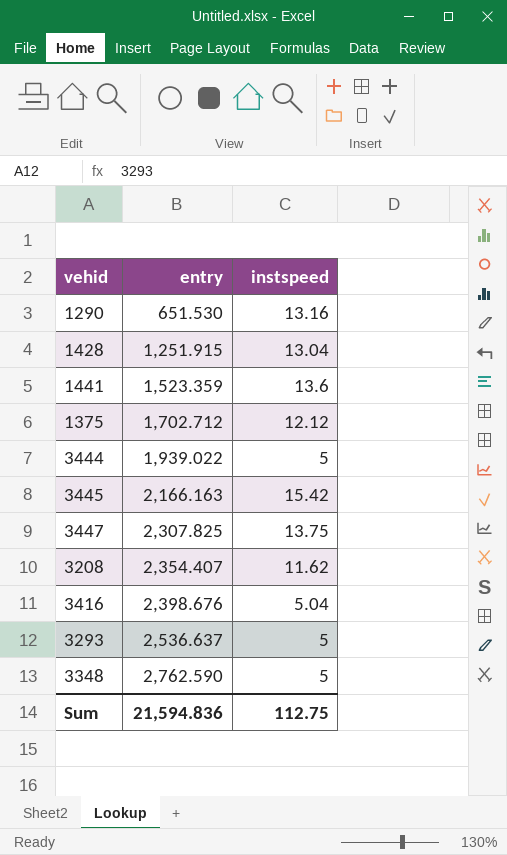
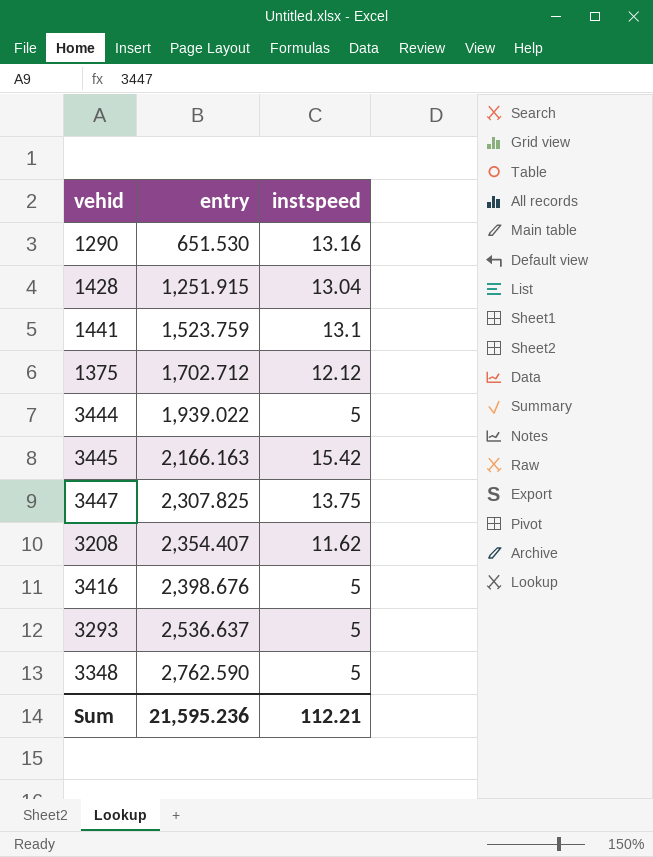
1441 | entry: 1,523.359 -> 1,523.759
1441 | instspeed: 13.6 -> 13.1
3416 | instspeed: 5.04 -> 5
Sum | entry: 21,594.836 -> 21,595.236
Sum | instspeed: 112.75 -> 112.21

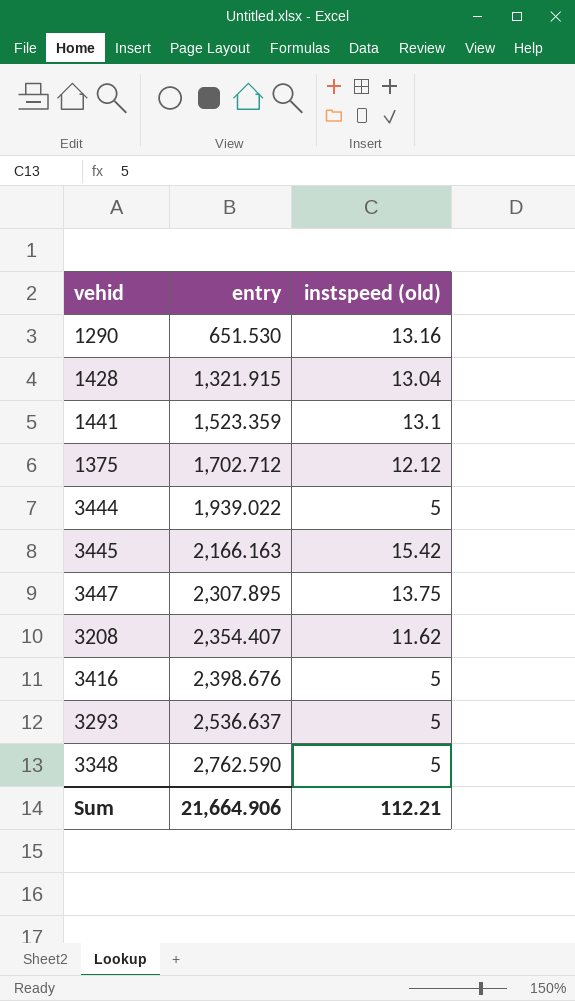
column name: instspeed -> instspeed (old)
1428 | entry: 1,251.915 -> 1,321.915
1441 | entry: 1,523.759 -> 1,523.359
3447 | entry: 2,307.825 -> 2,307.895
Sum | entry: 21,595.236 -> 21,664.906

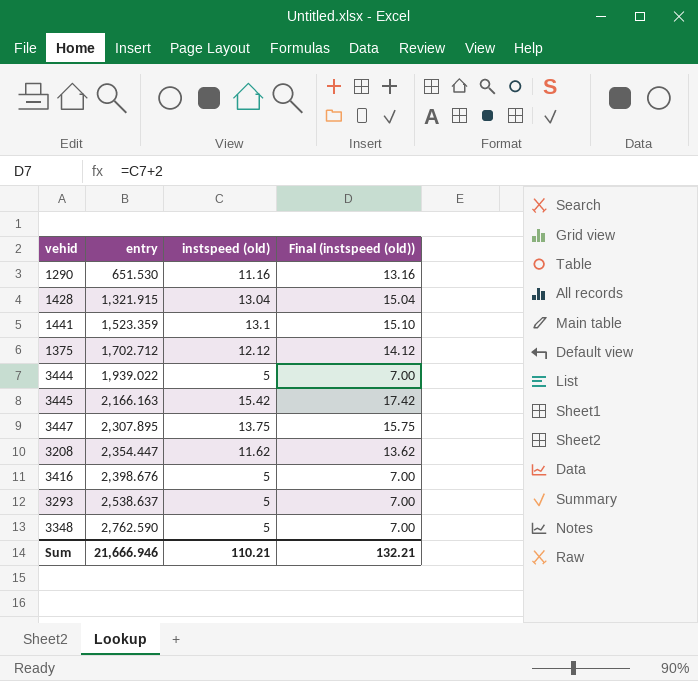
column Final (instspeed (old)) | formula: none -> [instspeed (old)] + 2
1290 | instspeed (old): 13.16 -> 11.16
3208 | entry: 2,354.407 -> 2,354.447
3293 | entry: 2,536.637 -> 2,538.637
Sum | entry: 21,664.906 -> 21,666.946
Sum | instspeed (old): 112.21 -> 110.21

